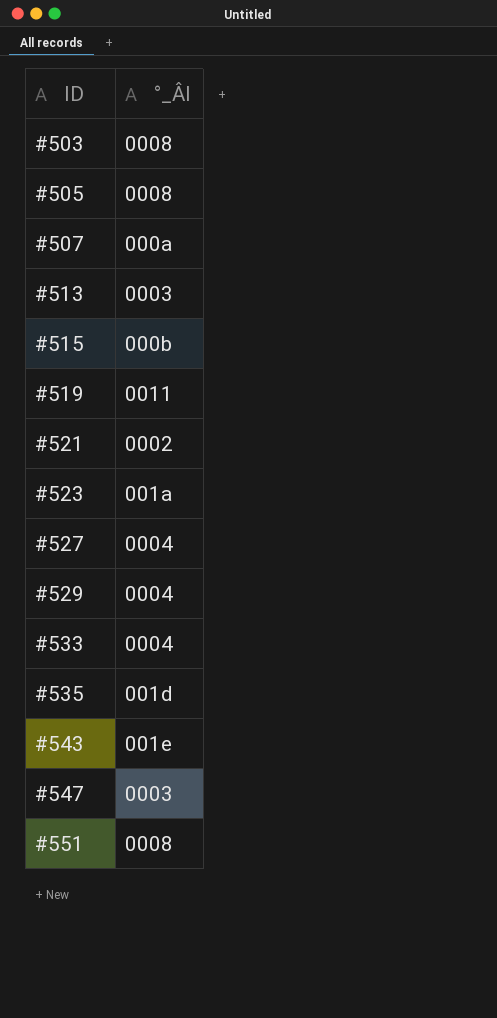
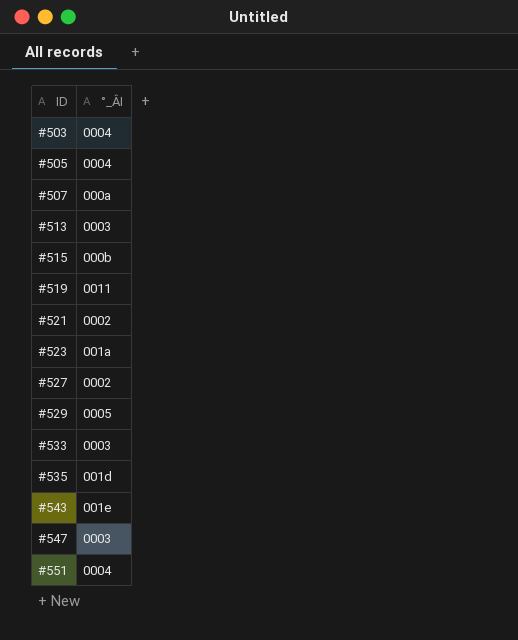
#503 | °_ÂI: 0008 -> 0004
#505 | °_ÂI: 0008 -> 0004
#527 | °_ÂI: 0004 -> 0002
#529 | °_ÂI: 0004 -> 0005
#533 | °_ÂI: 0004 -> 0003
#551 | °_ÂI: 0008 -> 0004

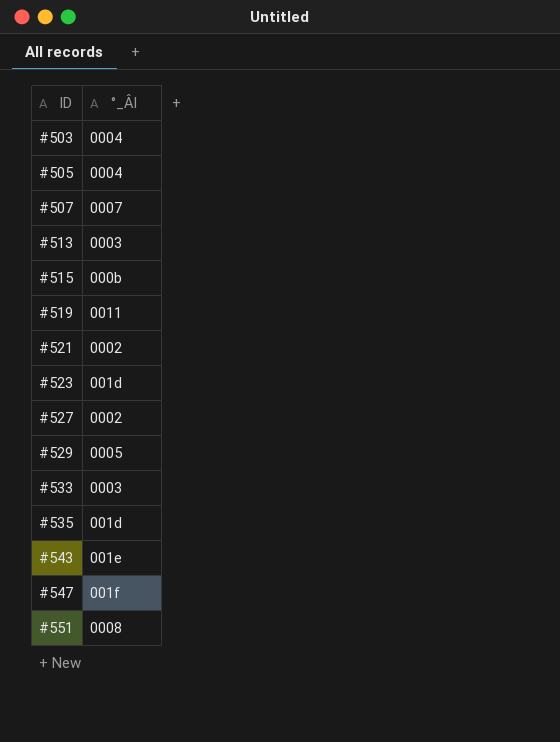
#507 | °_ÂI: 000a -> 0007
#523 | °_ÂI: 001a -> 001d
#547 | °_ÂI: 0003 -> 001f
#551 | °_ÂI: 0004 -> 0008

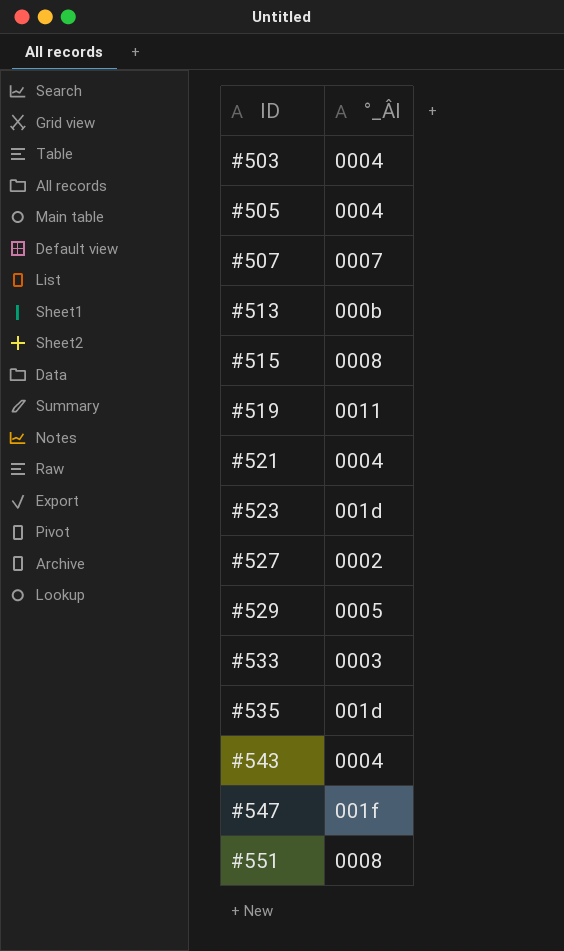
#513 | °_ÂI: 0003 -> 000b
#515 | °_ÂI: 000b -> 0008
#521 | °_ÂI: 0002 -> 0004
#543 | °_ÂI: 001e -> 0004

